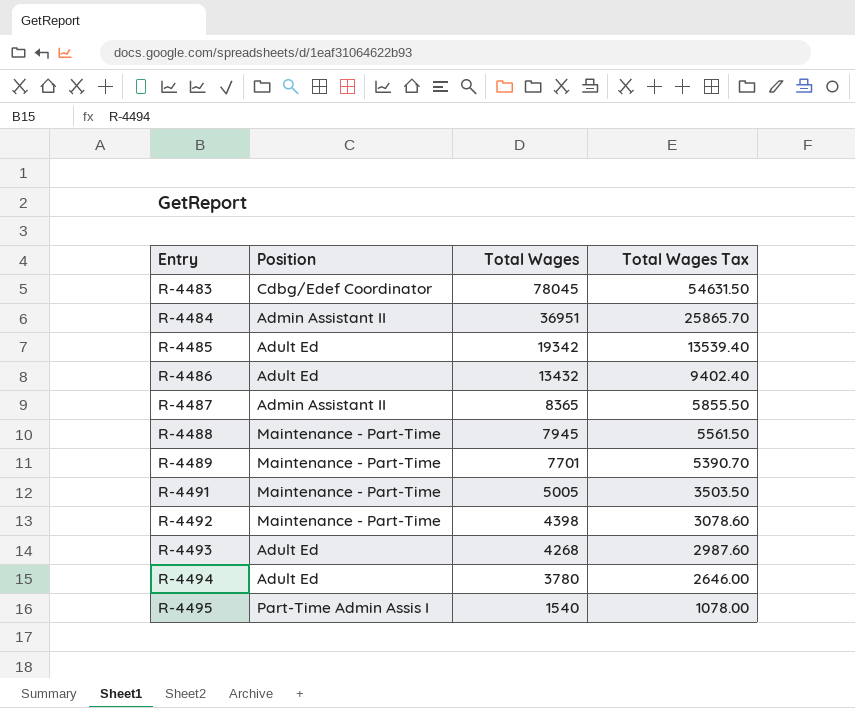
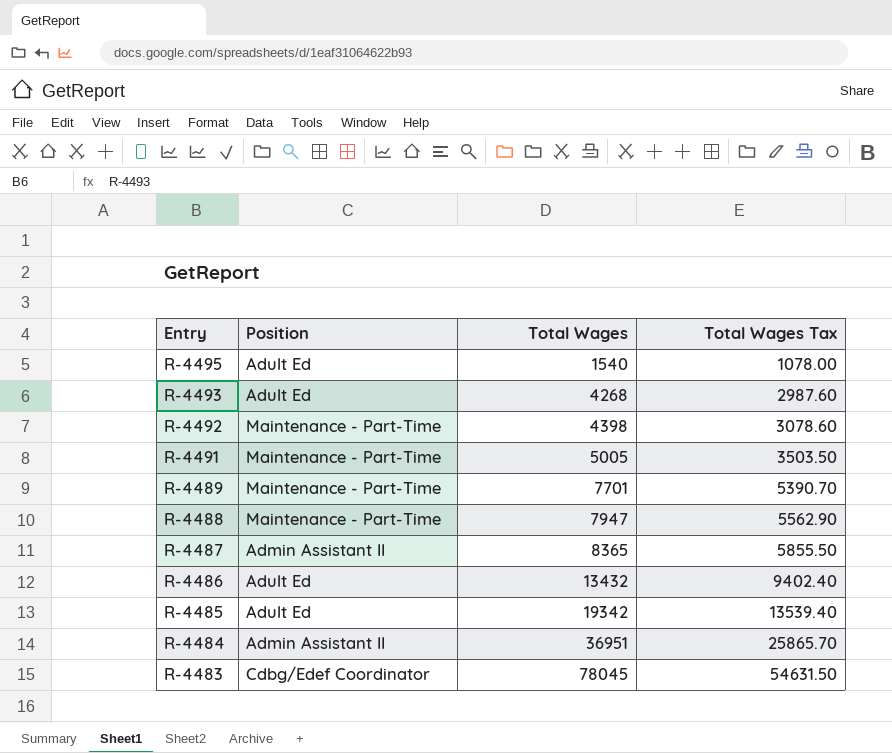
row order: Entry ascending -> Entry descending
row R-4494: Adult Ed | 3780 | 2646.00 -> none
R-4495 | Position: Part-Time Admin Assis I -> Adult Ed
R-4488 | Total Wages: 7945 -> 7947
R-4488 | Total Wages Tax: 5561.50 -> 5562.90

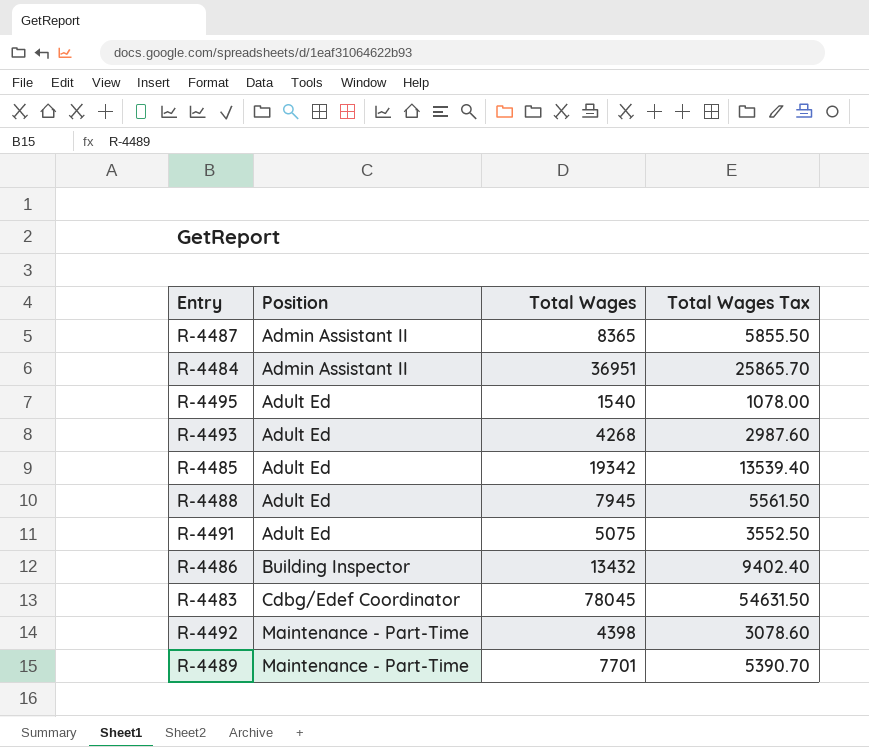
row order: Entry descending -> Position ascending
R-4488 | Position: Maintenance - Part-Time -> Adult Ed
R-4488 | Total Wages: 7947 -> 7945
R-4488 | Total Wages Tax: 5562.90 -> 5561.50
R-4491 | Position: Maintenance - Part-Time -> Adult Ed
R-4491 | Total Wages: 5005 -> 5075
R-4491 | Total Wages Tax: 3503.50 -> 3552.50
R-4486 | Position: Adult Ed -> Building Inspector

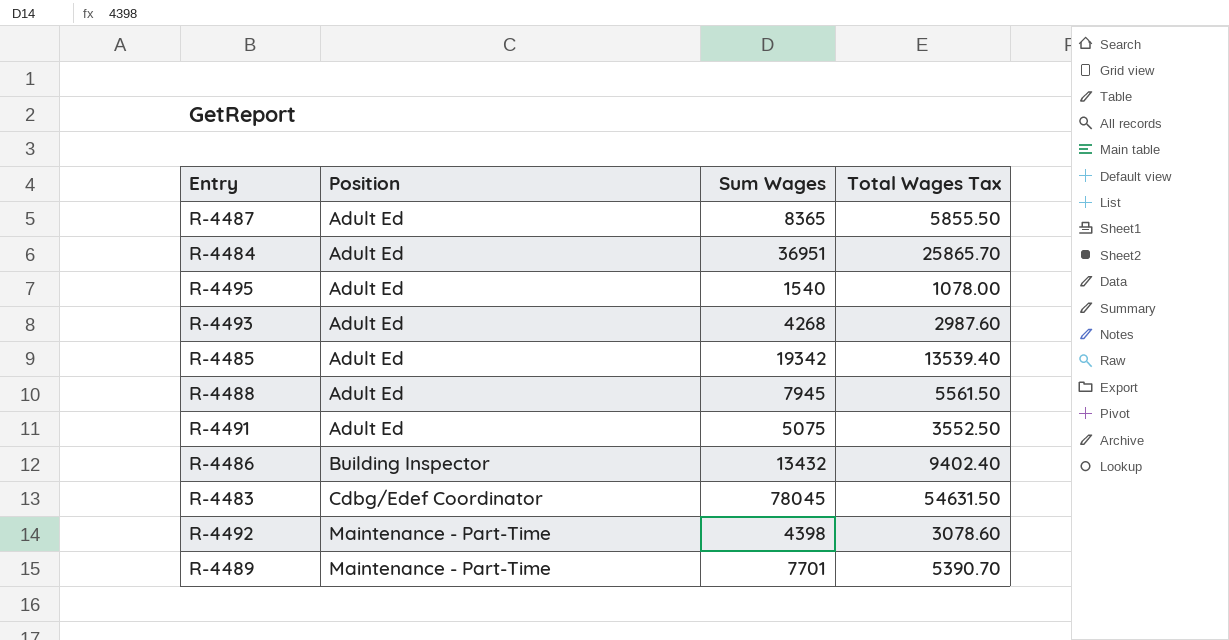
column name: Total Wages -> Sum Wages
R-4487 | Position: Admin Assistant II -> Adult Ed
R-4484 | Position: Admin Assistant II -> Adult Ed

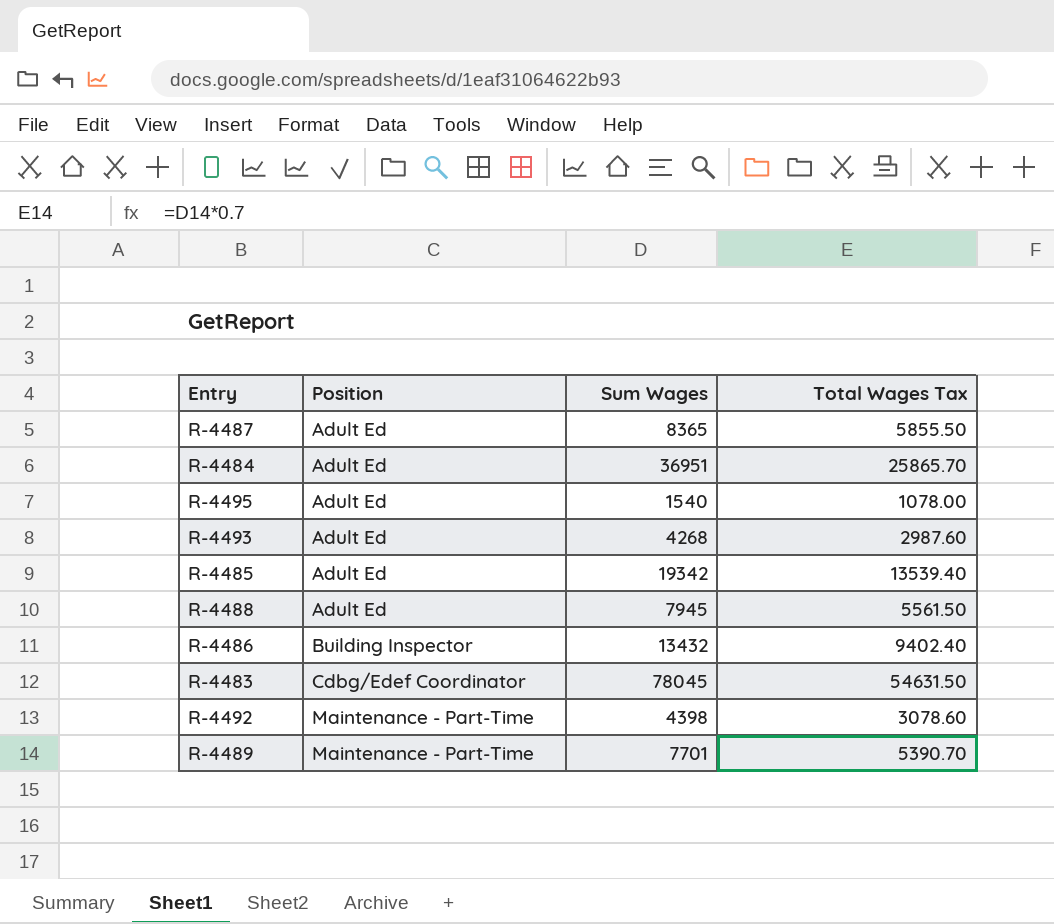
row R-4491: Adult Ed | 5075 | 3552.50 -> none

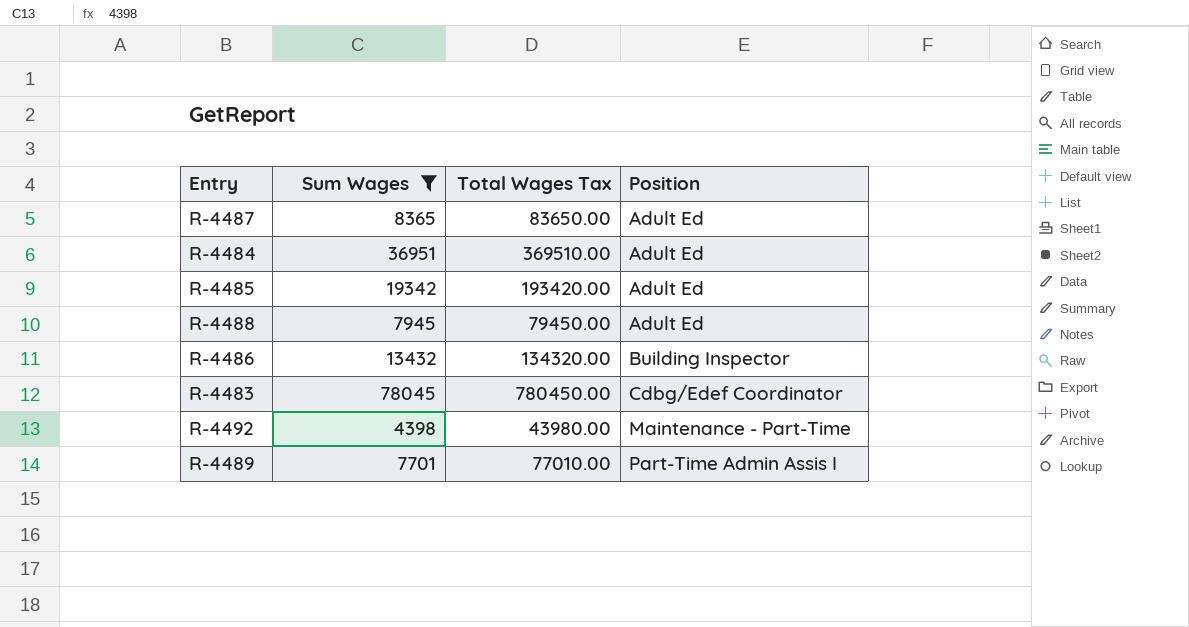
filter: none -> Sum Wages >= 4398
column Total Wages Tax | formula: [Sum Wages] * 0.7 -> [Sum Wages] * 10
column Position | position: 2 -> 4
R-4489 | Position: Maintenance - Part-Time -> Part-Time Admin Assis I

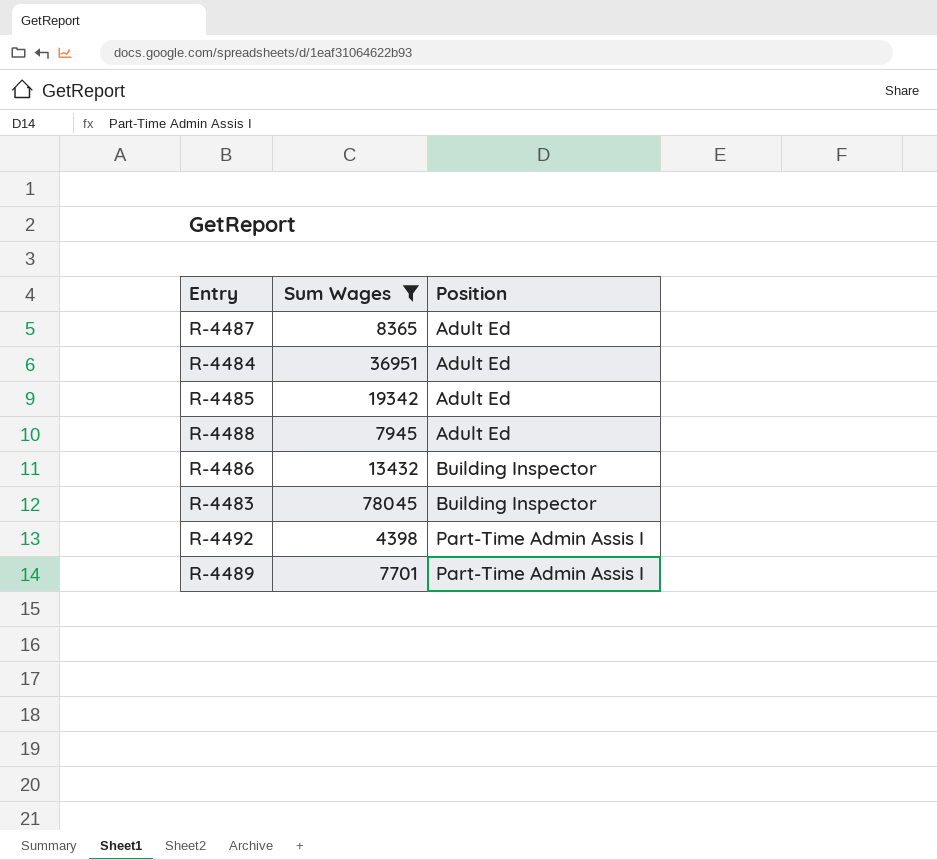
column Total Wages Tax | formula: [Sum Wages] * 10 -> none
R-4483 | Position: Cdbg/Edef Coordinator -> Building Inspector
R-4492 | Position: Maintenance - Part-Time -> Part-Time Admin Assis I

